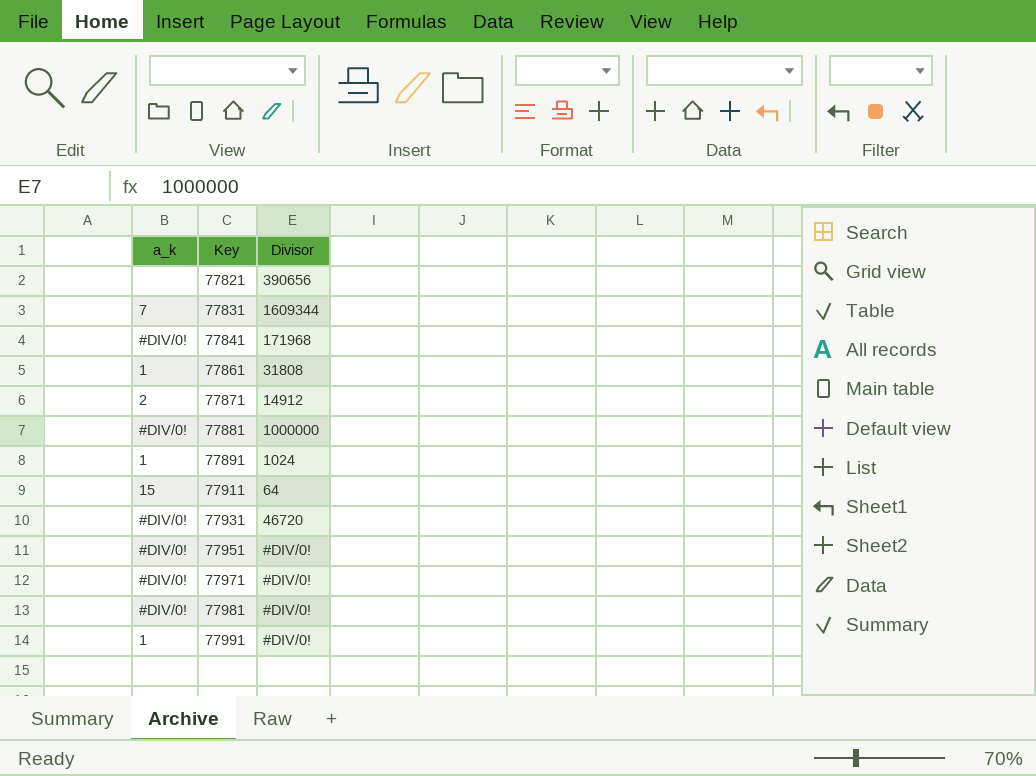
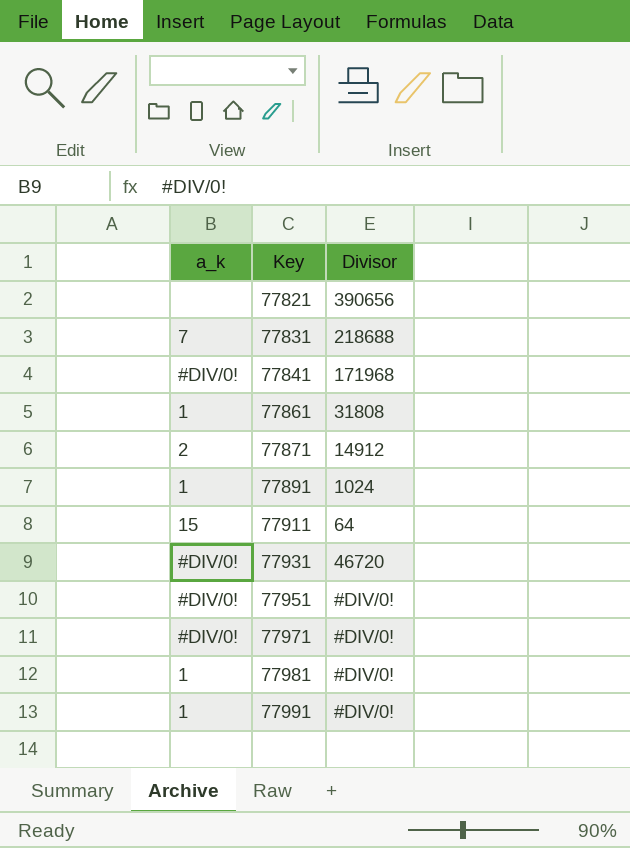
row 77881: #DIV/0! | 1000000 -> none
77831 | Divisor: 1609344 -> 218688
77981 | a_k: #DIV/0! -> 1

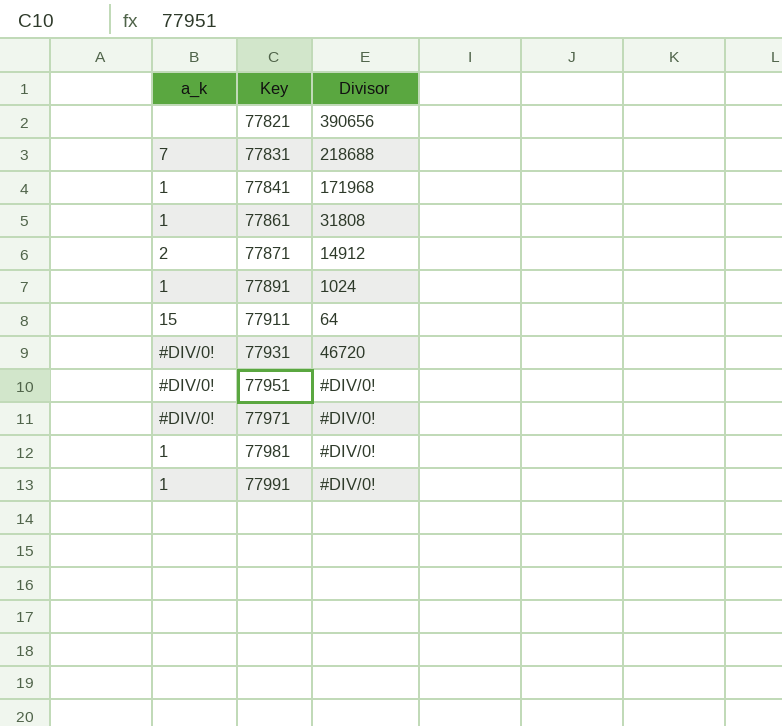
77841 | a_k: #DIV/0! -> 1

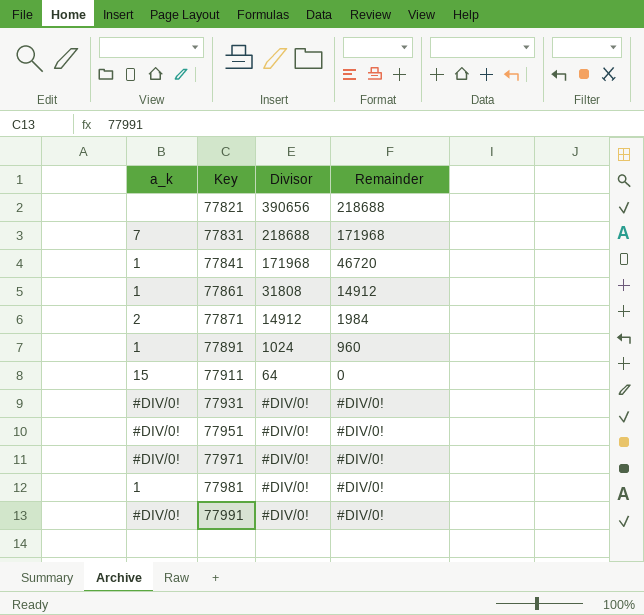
column Remainder | position: none -> 4
77931 | Divisor: 46720 -> #DIV/0!
77991 | a_k: 1 -> #DIV/0!

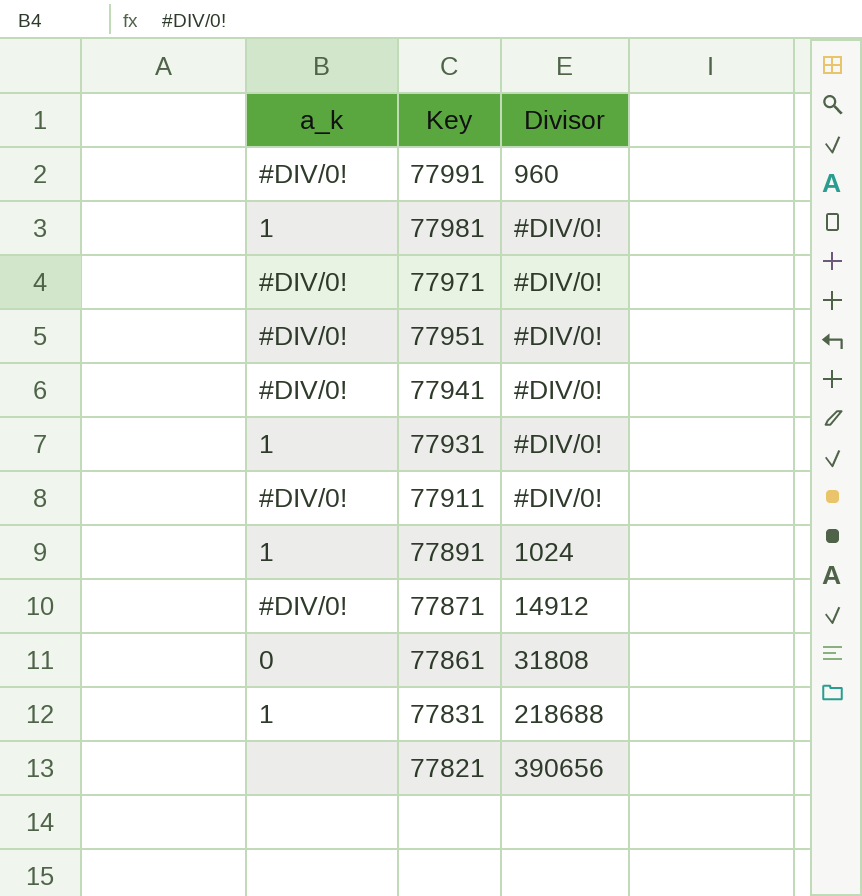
row order: Key ascending -> Key descending
column Remainder | position: 4 -> none
row 77841: 1 | 171968 | 46720 -> none
77991 | Divisor: #DIV/0! -> 960
row 77941: none -> #DIV/0! | #DIV/0!
77931 | a_k: #DIV/0! -> 1
77911 | a_k: 15 -> #DIV/0!
77911 | Divisor: 64 -> #DIV/0!
77871 | a_k: 2 -> #DIV/0!
77861 | a_k: 1 -> 0
77831 | a_k: 7 -> 1

